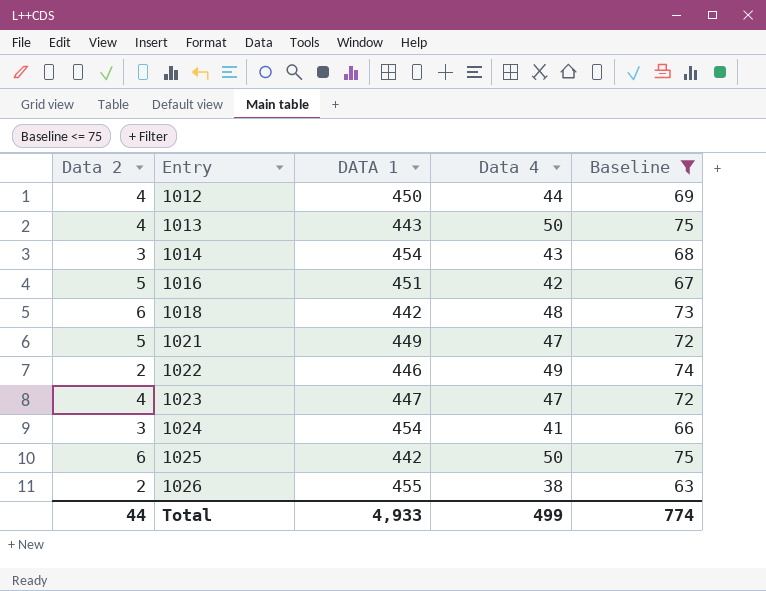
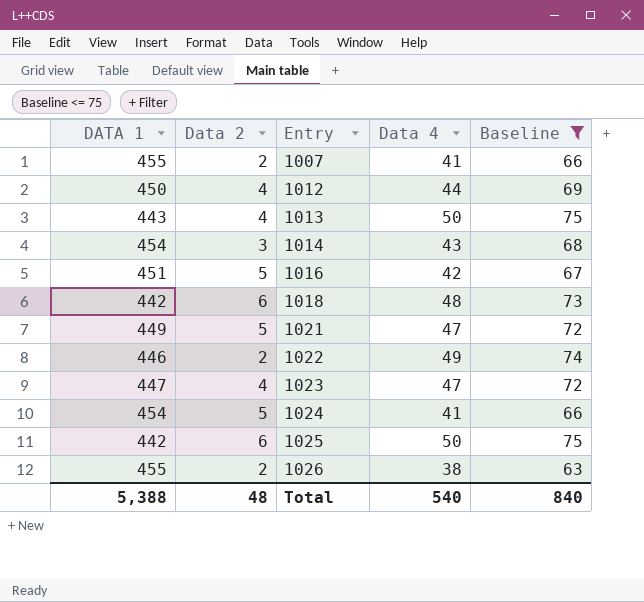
column DATA 1 | position: 3 -> 1
row 1007: none -> 455 | 2 | 41 | 66
1024 | Data 2: 3 -> 5
Total | DATA 1: 4,933 -> 5,388
Total | Data 2: 44 -> 48
Total | Data 4: 499 -> 540
Total | Baseline: 774 -> 840

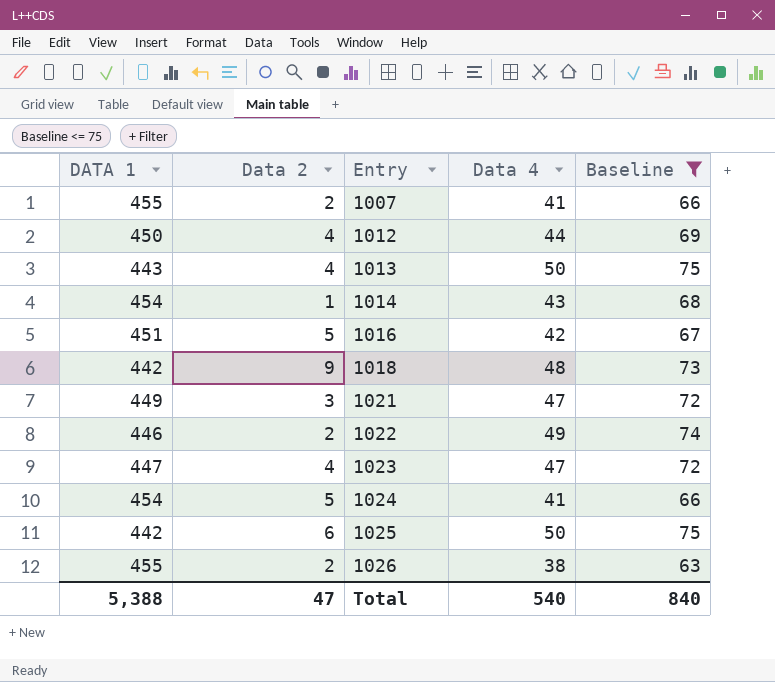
1014 | Data 2: 3 -> 1
1018 | Data 2: 6 -> 9
1021 | Data 2: 5 -> 3
Total | Data 2: 48 -> 47

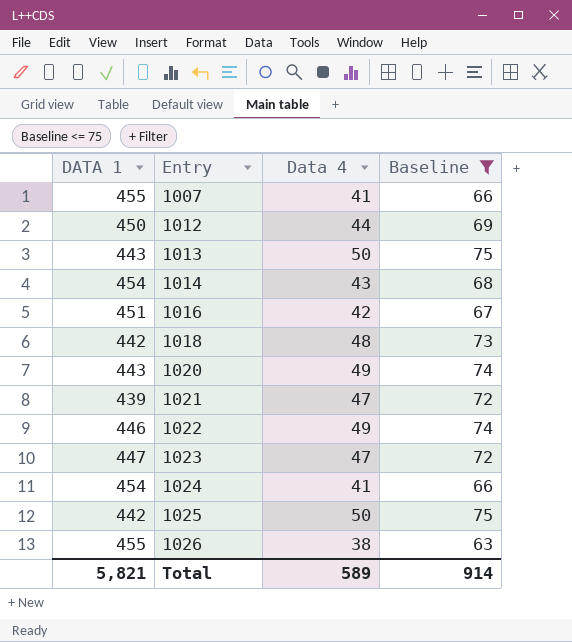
column Data 2 | position: 2 -> none
row 1020: none -> 443 | 49 | 74
1021 | DATA 1: 449 -> 439
Total | DATA 1: 5,388 -> 5,821
Total | Data 4: 540 -> 589
Total | Baseline: 840 -> 914

